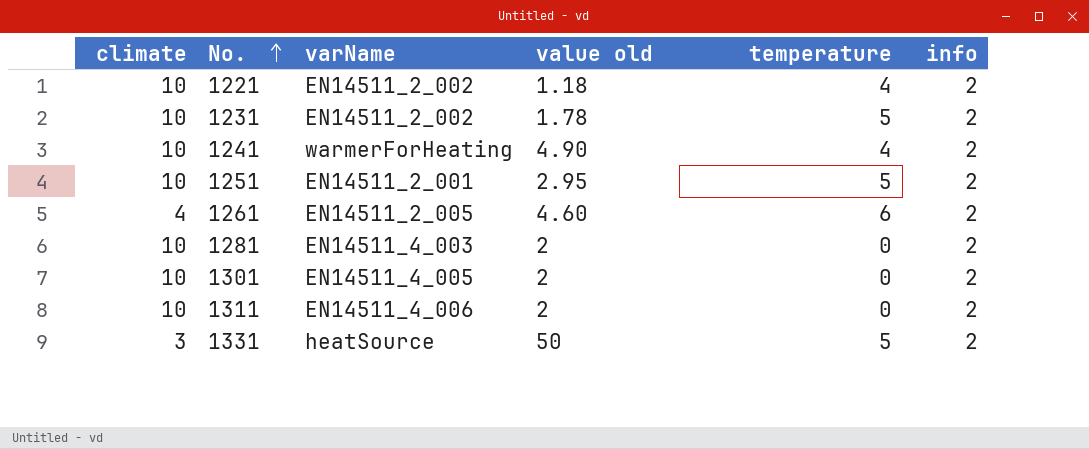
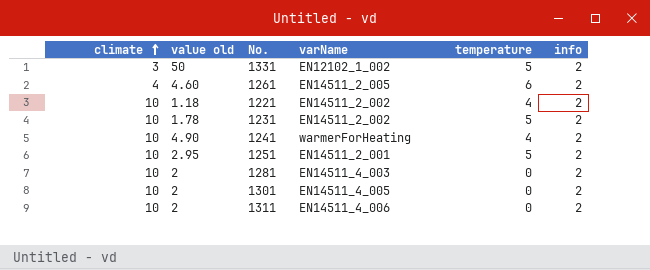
row order: No. ascending -> climate ascending
column value old | position: 4 -> 2
1331 | varName: heatSource -> EN12102_1_002

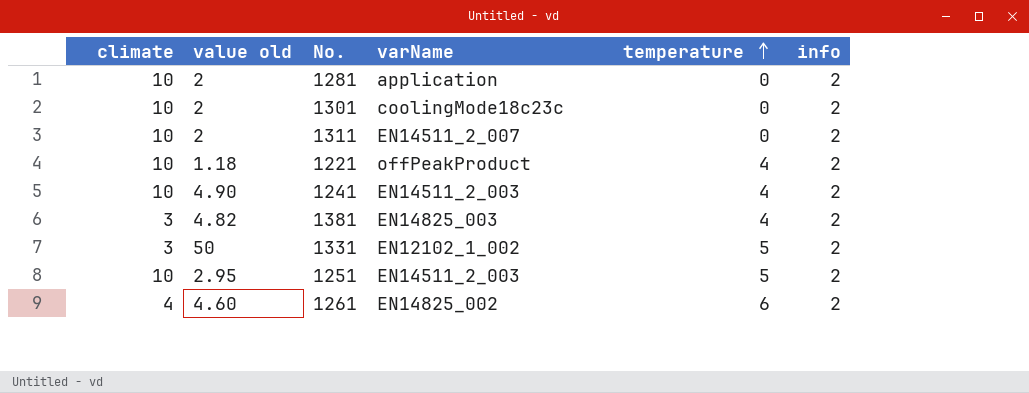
row order: climate ascending -> temperature ascending
row 1231: 10 | 1.78 | EN14511_2_002 | 5 | 2 -> none
1281 | varName: EN14511_4_003 -> application
1301 | varName: EN14511_4_005 -> coolingMode18c23c
1311 | varName: EN14511_4_006 -> EN14511_2_007
1221 | varName: EN14511_2_002 -> offPeakProduct
1241 | varName: warmerForHeating -> EN14511_2_003
row 1381: none -> 3 | 4.82 | EN14825_003 | 4 | 2
1251 | varName: EN14511_2_001 -> EN14511_2_003
1261 | varName: EN14511_2_005 -> EN14825_002

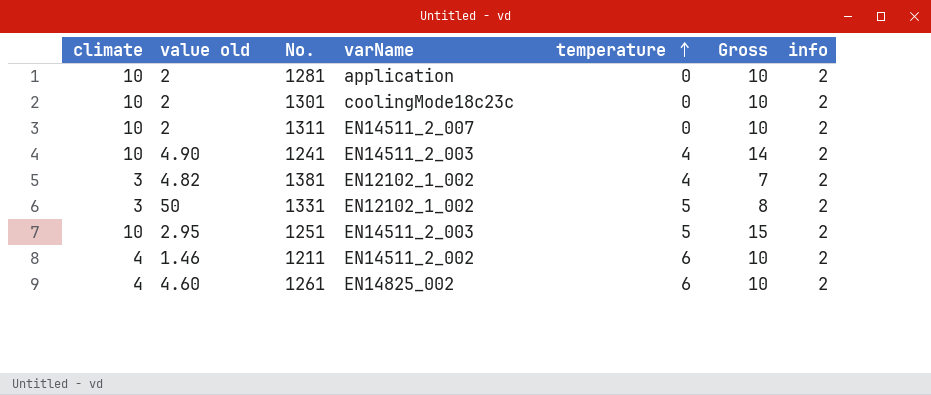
column Gross | formula: none -> [climate] + [temperature]
row 1221: 10 | 1.18 | offPeakProduct | 4 | 2 -> none
1381 | varName: EN14825_003 -> EN12102_1_002
row 1211: none -> 4 | 1.46 | EN14511_2_002 | 6 | 10 | 2

